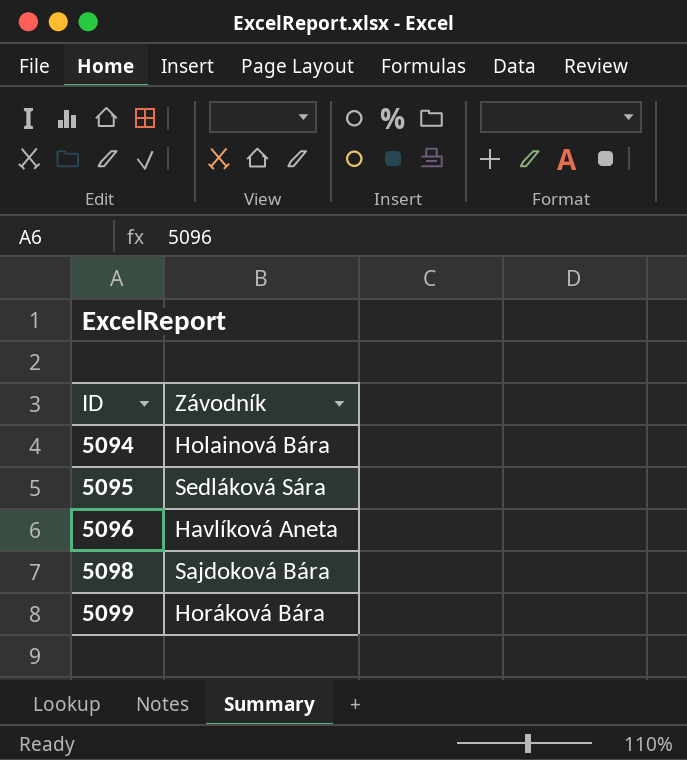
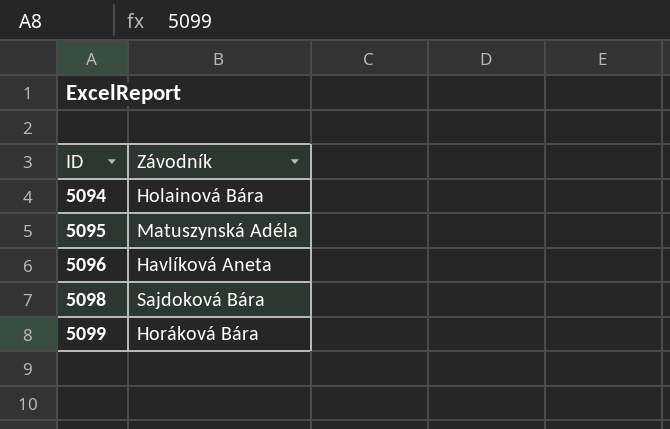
5095 | Závodník: Sedláková Sára -> Matuszynská Adéla

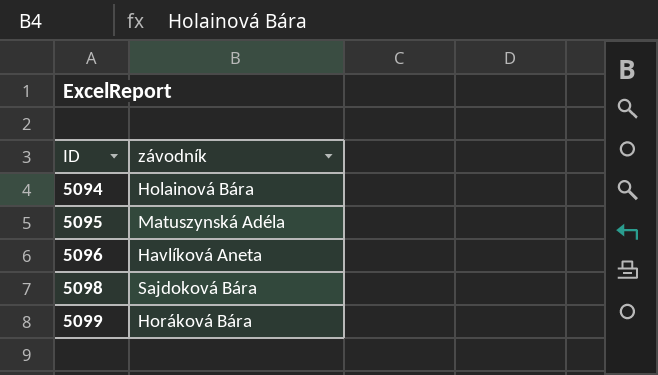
column name: Závodník -> závodník

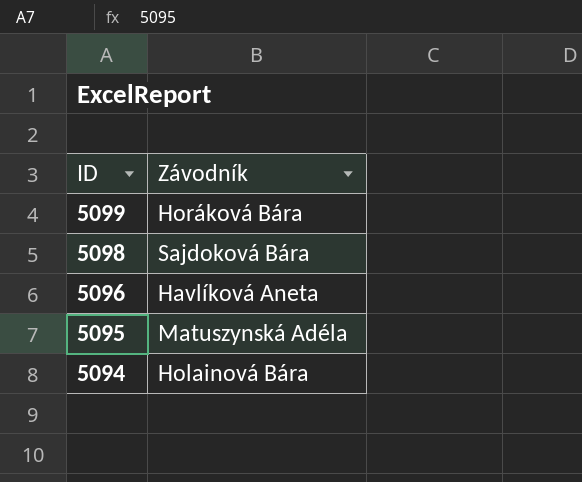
row order: ID ascending -> ID descending
column name: závodník -> Závodník

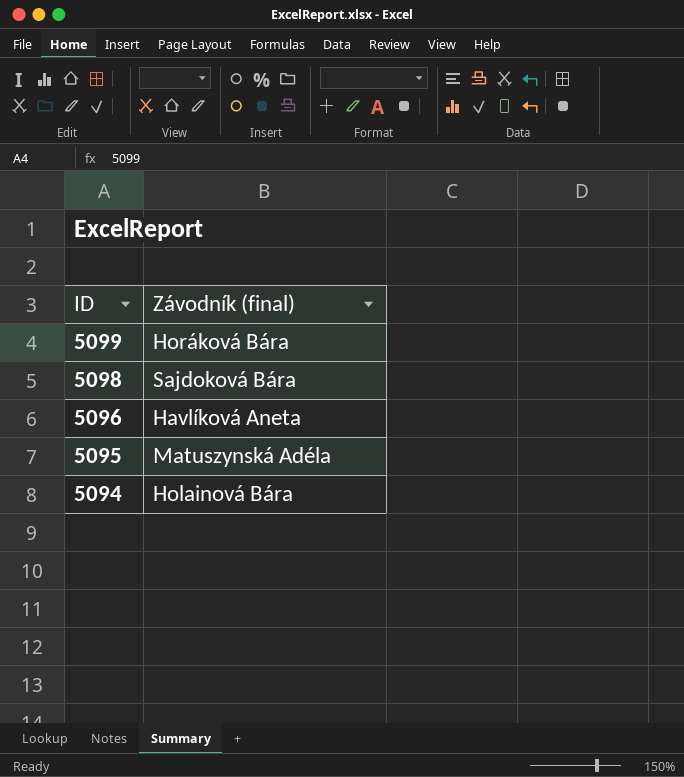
column name: Závodník -> Závodník (final)

